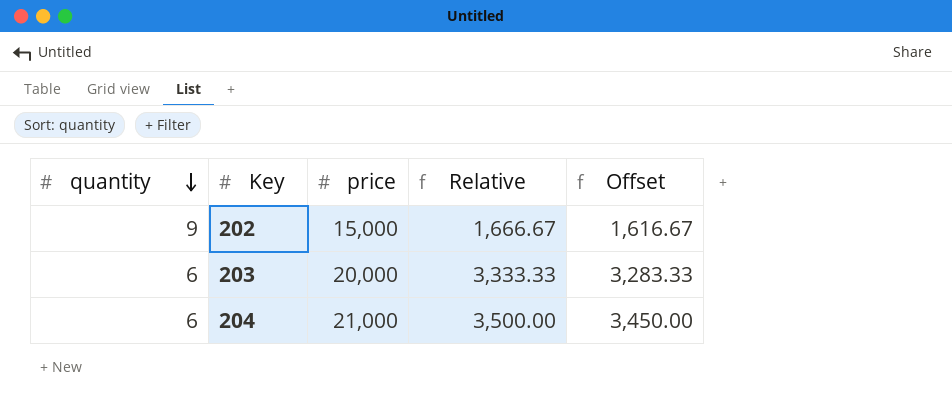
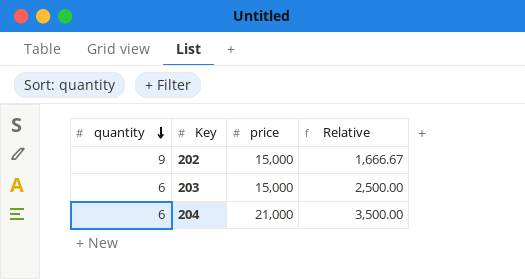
column Offset | formula: [Relative] - 50 -> none
203 | price: 20,000 -> 15,000
203 | Relative: 3,333.33 -> 2,500.00

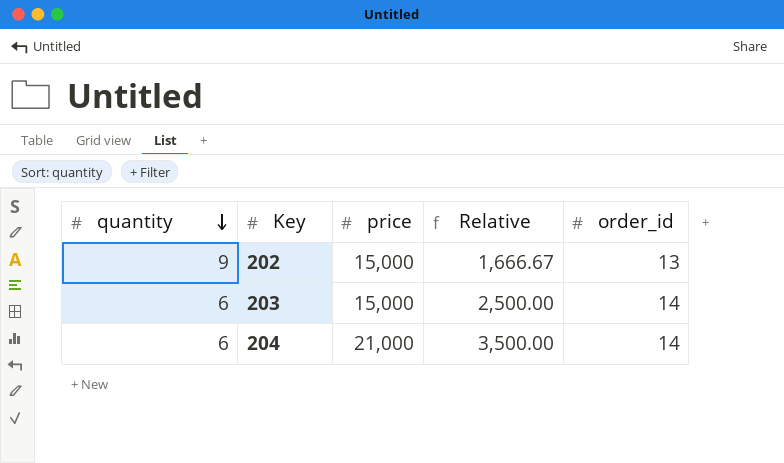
column order_id | position: none -> 5

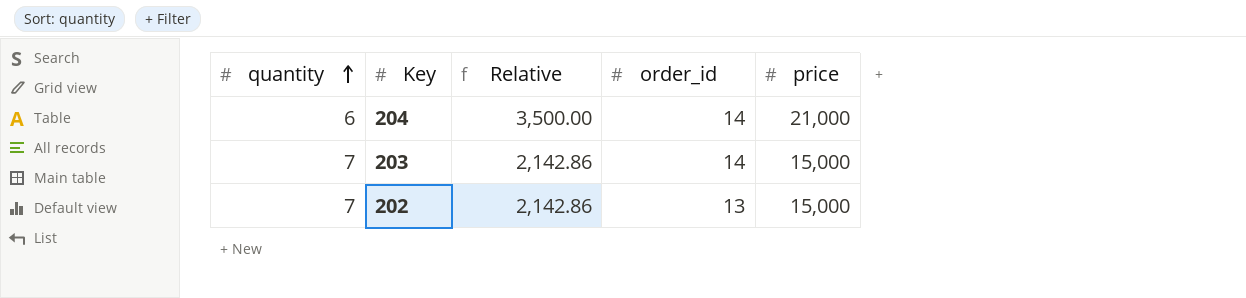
row order: quantity descending -> quantity ascending
column price | position: 3 -> 5
203 | quantity: 6 -> 7
203 | Relative: 2,500.00 -> 2,142.86
202 | quantity: 9 -> 7
202 | Relative: 1,666.67 -> 2,142.86

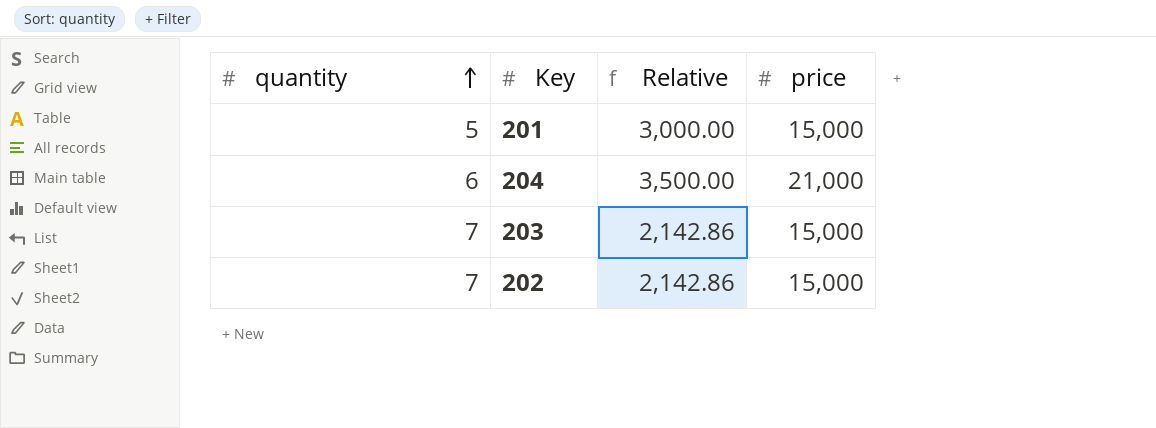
column order_id | position: 4 -> none
row 201: none -> 5 | 3,000.00 | 15,000

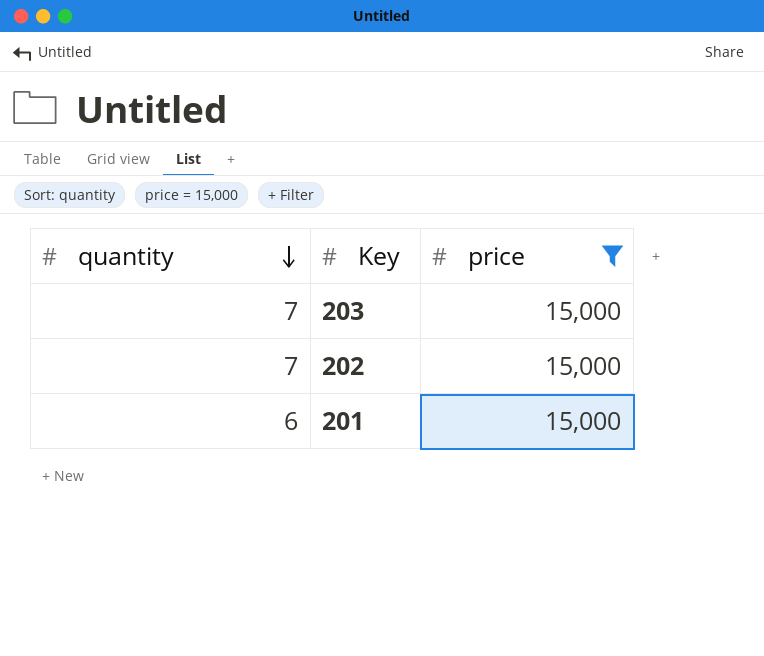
filter: none -> price = 15,000
row order: quantity ascending -> quantity descending
column Relative | formula: [price] / [quantity] -> none
201 | quantity: 5 -> 6

